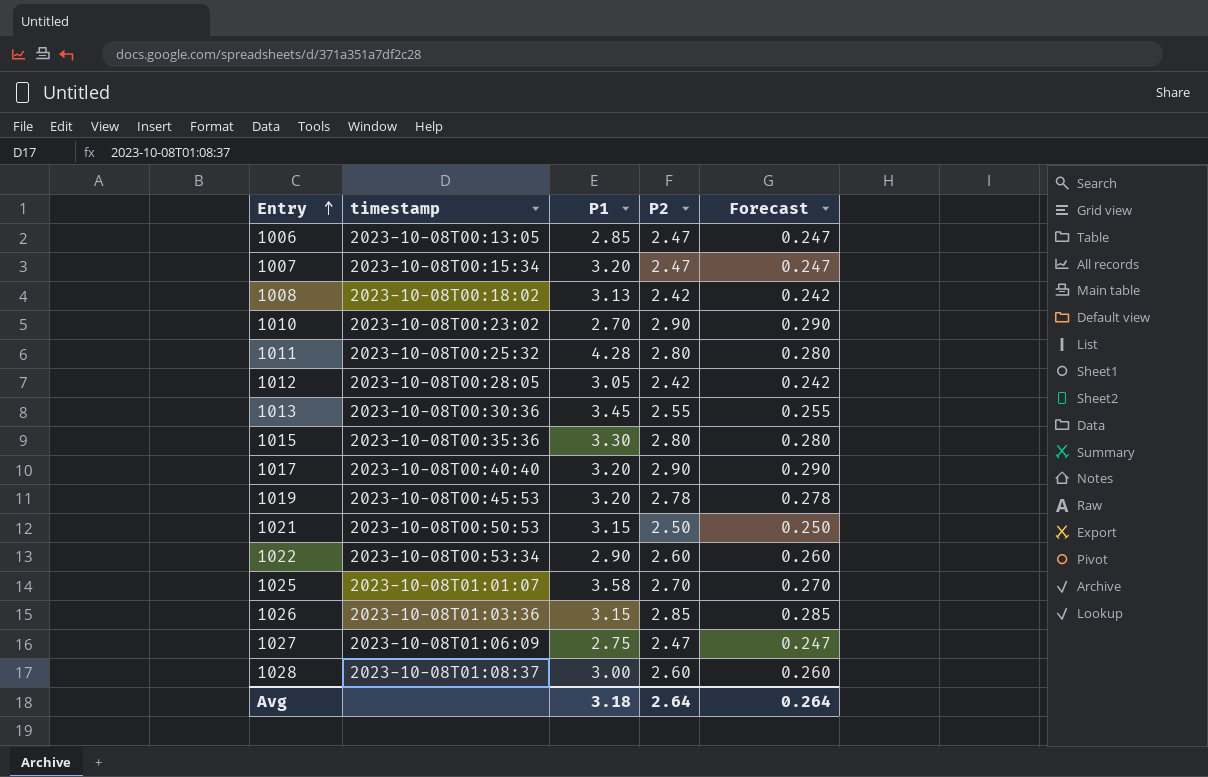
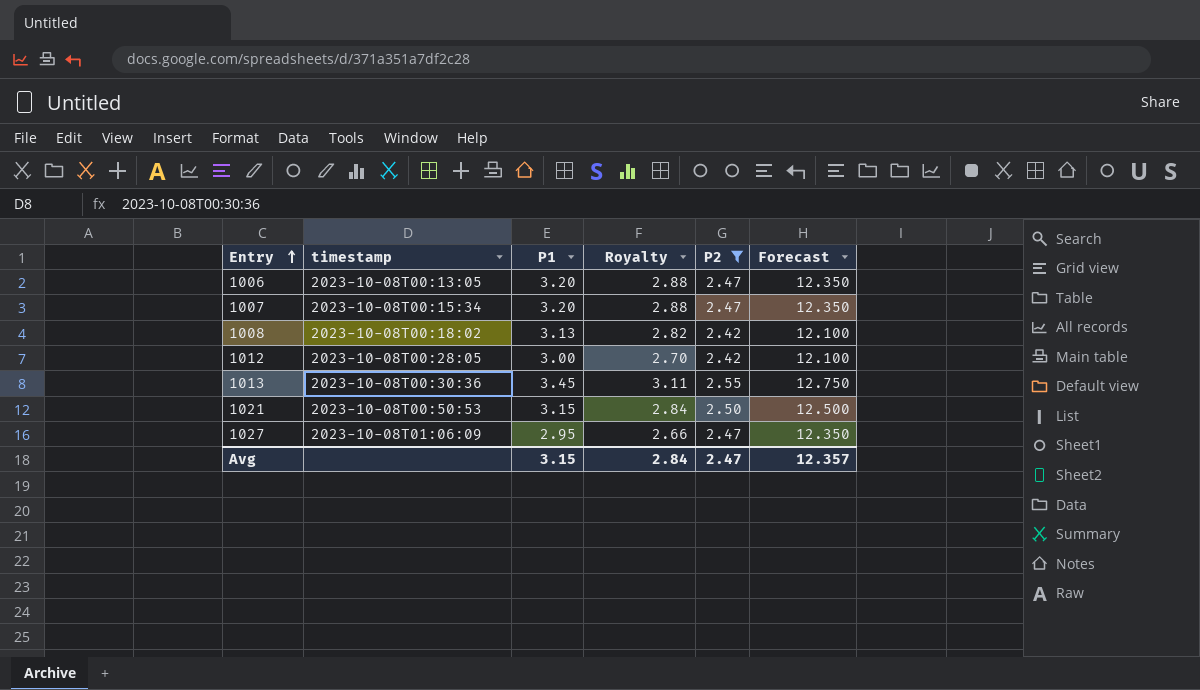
filter: none -> P2 <= 2.55
column Royalty | formula: none -> [P1] * 0.9
column Forecast | formula: [P2] * 0.1 -> [P2] * 5
1006 | P1: 2.85 -> 3.20
1012 | P1: 3.05 -> 3.00
1027 | P1: 2.75 -> 2.95
Avg | P1: 3.18 -> 3.15
Avg | P2: 2.64 -> 2.47
Avg | Forecast: 0.264 -> 12.357

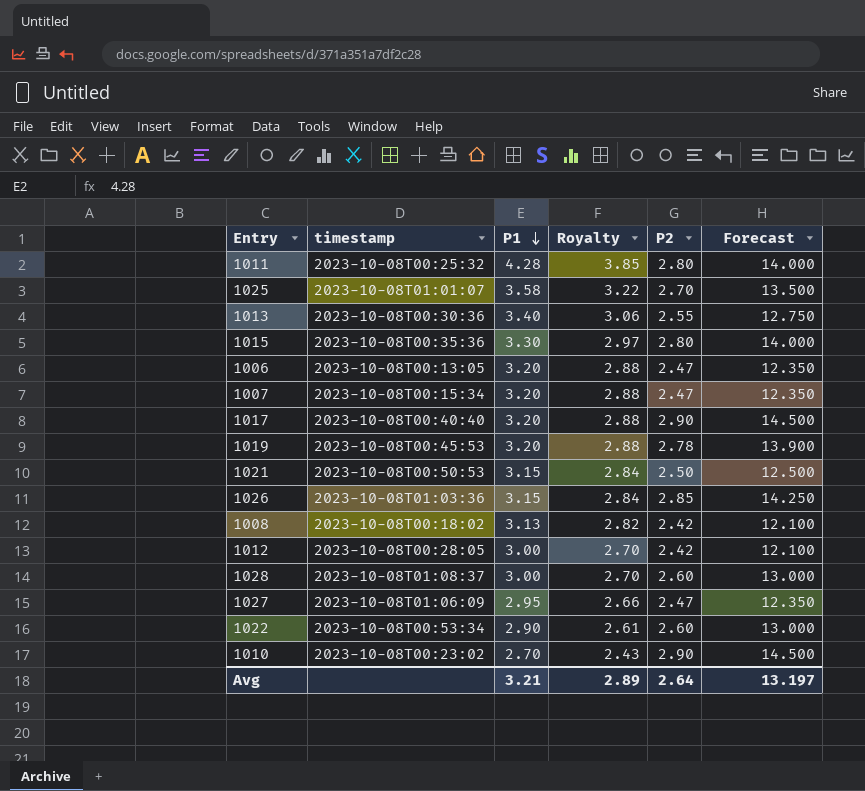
filter: P2 <= 2.55 -> none
row order: Entry ascending -> P1 descending
1013 | P1: 3.45 -> 3.40
1013 | Royalty: 3.11 -> 3.06
Avg | P1: 3.15 -> 3.21
Avg | Royalty: 2.84 -> 2.89
Avg | P2: 2.47 -> 2.64
Avg | Forecast: 12.357 -> 13.197

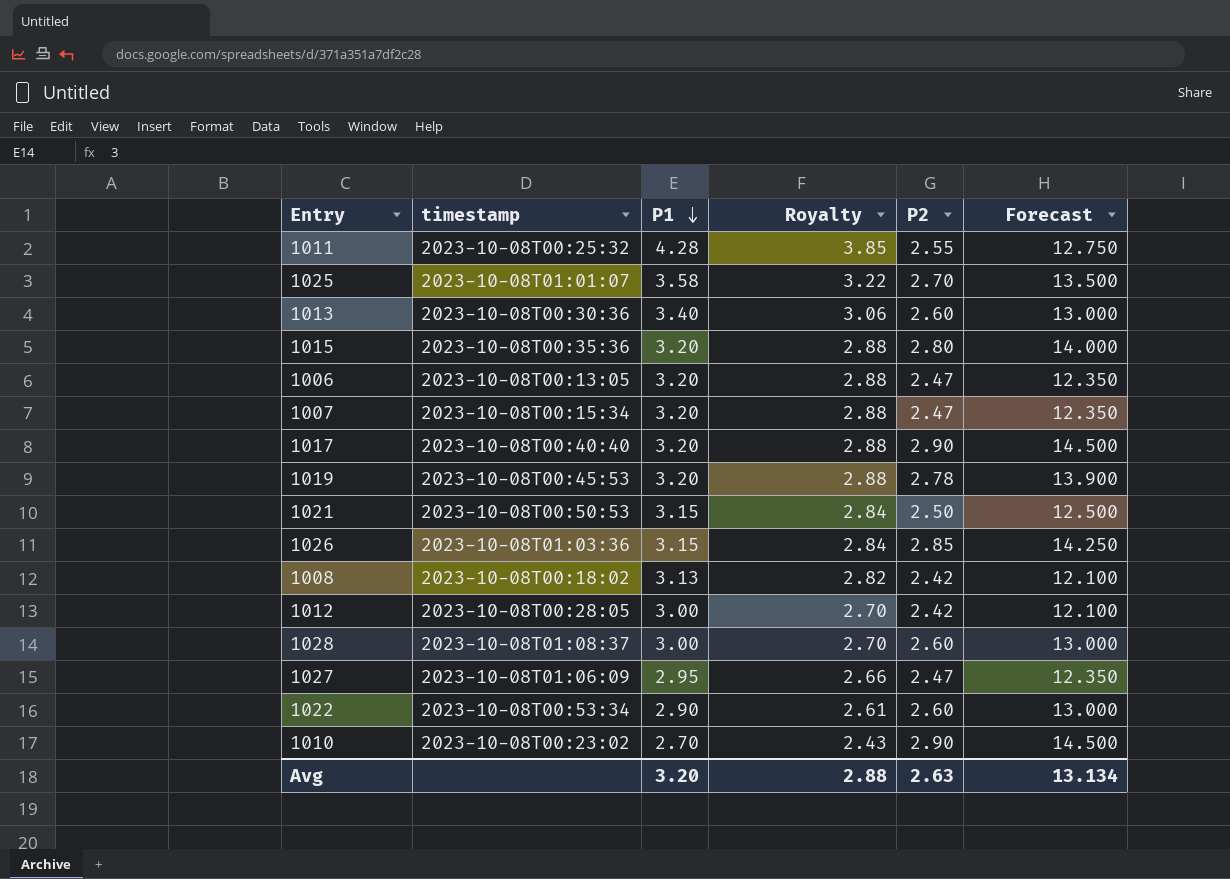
1011 | P2: 2.80 -> 2.55
1011 | Forecast: 14.000 -> 12.750
1013 | P2: 2.55 -> 2.60
1013 | Forecast: 12.750 -> 13.000
1015 | P1: 3.30 -> 3.20
1015 | Royalty: 2.97 -> 2.88
Avg | P1: 3.21 -> 3.20
Avg | Royalty: 2.89 -> 2.88
Avg | P2: 2.64 -> 2.63
Avg | Forecast: 13.197 -> 13.134

